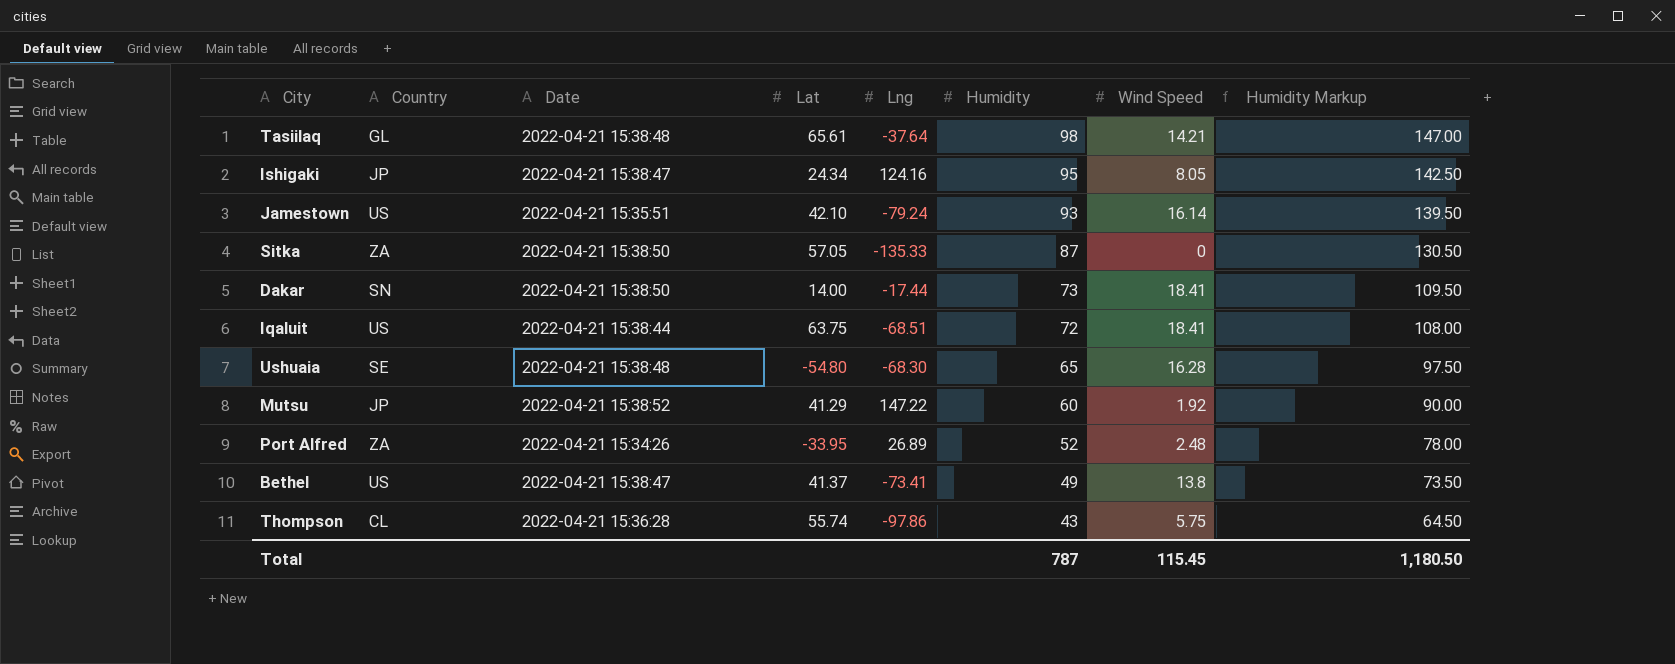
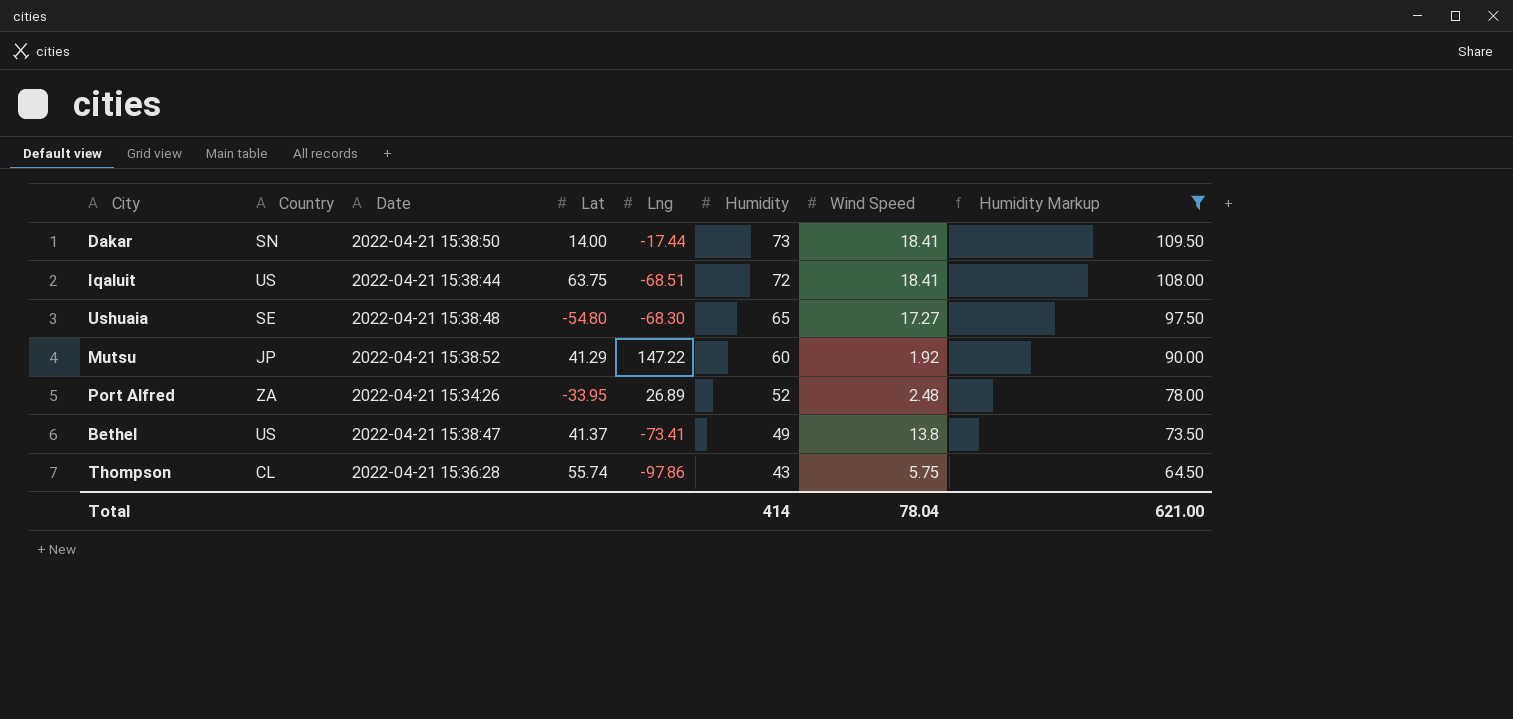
filter: none -> Humidity Markup <= 109.50
Ushuaia | Wind Speed: 16.28 -> 17.27
Total | Humidity: 787 -> 414
Total | Wind Speed: 115.45 -> 78.04
Total | Humidity Markup: 1,180.50 -> 621.00

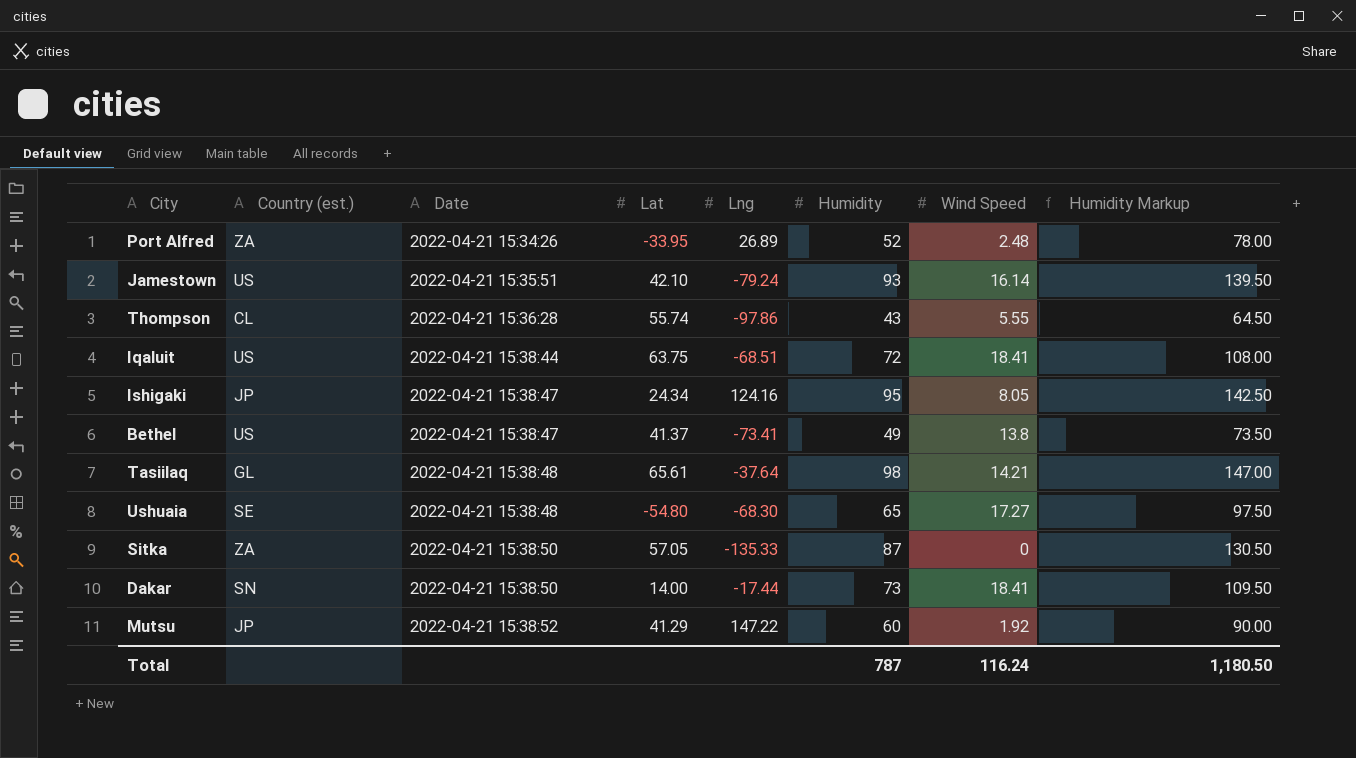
filter: Humidity Markup <= 109.50 -> none
row order: Humidity descending -> Date ascending
column name: Country -> Country (est.)
Thompson | Wind Speed: 5.75 -> 5.55
Total | Humidity: 414 -> 787
Total | Wind Speed: 78.04 -> 116.24
Total | Humidity Markup: 621.00 -> 1,180.50

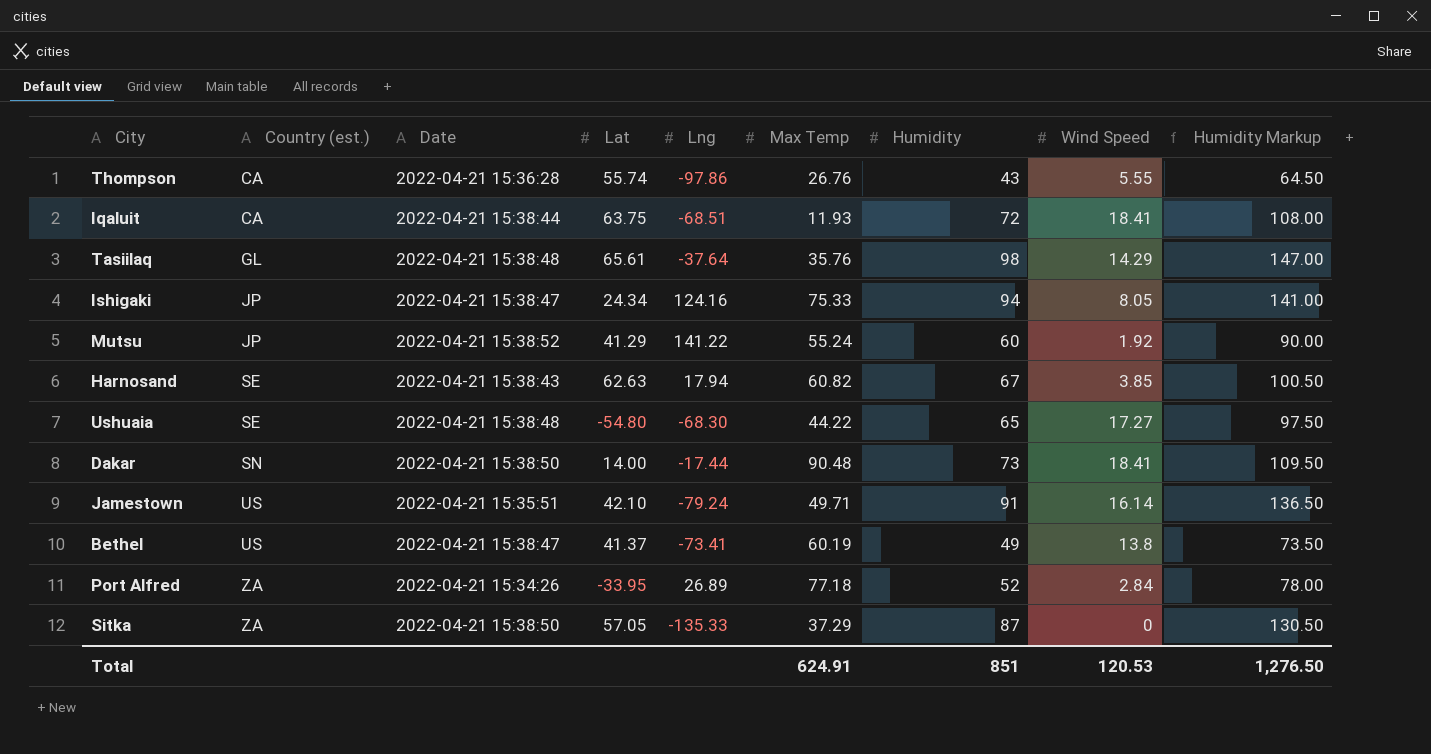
row order: Date ascending -> Country (est.) ascending
column Max Temp | position: none -> 6
Thompson | Country (est.): CL -> CA
Iqaluit | Country (est.): US -> CA
Tasiilaq | Wind Speed: 14.21 -> 14.29
Ishigaki | Humidity: 95 -> 94
Ishigaki | Humidity Markup: 142.50 -> 141.00
Mutsu | Lng: 147.22 -> 141.22
row Harnosand: none -> SE | 2022-04-21 15:38:43 | 62.63 | 17.94 | 60.82 | 67 | 3.85 | 100.50
Jamestown | Humidity: 93 -> 91
Jamestown | Humidity Markup: 139.50 -> 136.50
Port Alfred | Wind Speed: 2.48 -> 2.84
Total | Humidity: 787 -> 851
Total | Wind Speed: 116.24 -> 120.53
Total | Humidity Markup: 1,180.50 -> 1,276.50

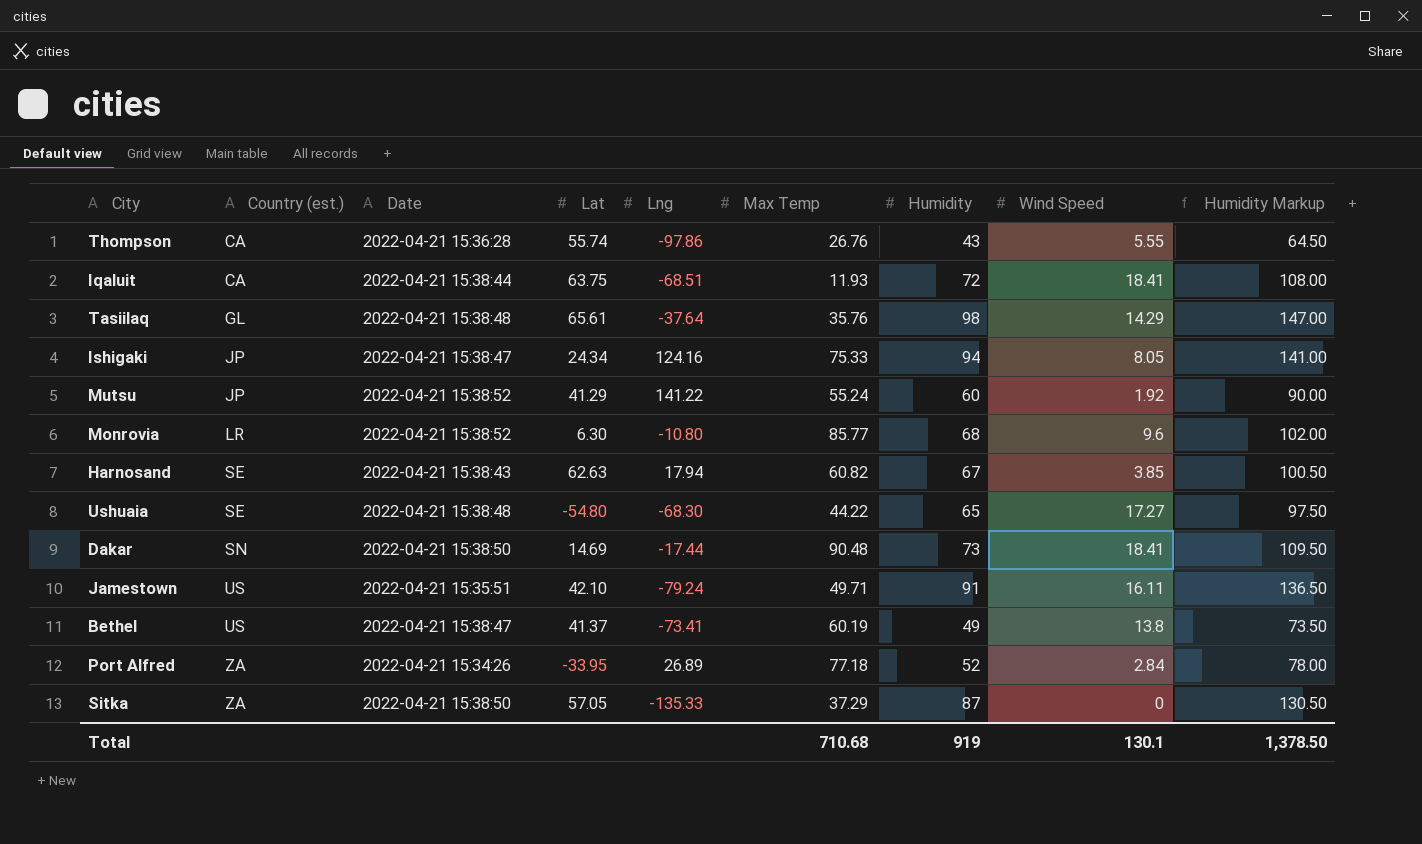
row Monrovia: none -> LR | 2022-04-21 15:38:52 | 6.30 | -10.80 | 85.77 | 68 | 9.6 | 102.00
Dakar | Lat: 14.00 -> 14.69
Jamestown | Wind Speed: 16.14 -> 16.11
Total | Max Temp: 624.91 -> 710.68
Total | Humidity: 851 -> 919
Total | Wind Speed: 120.53 -> 130.1
Total | Humidity Markup: 1,276.50 -> 1,378.50

